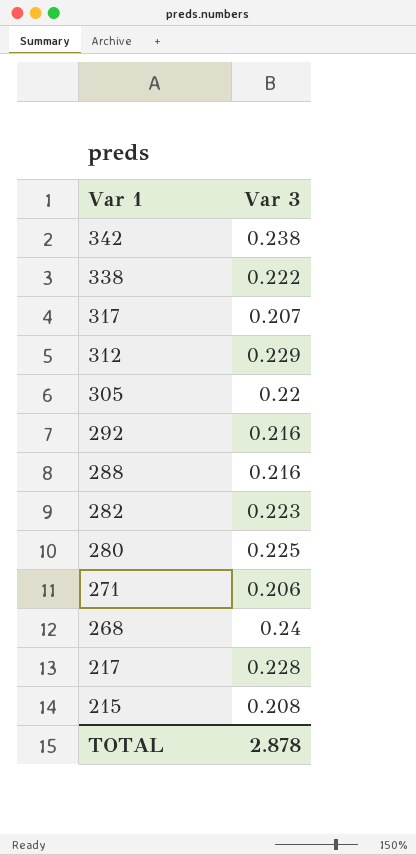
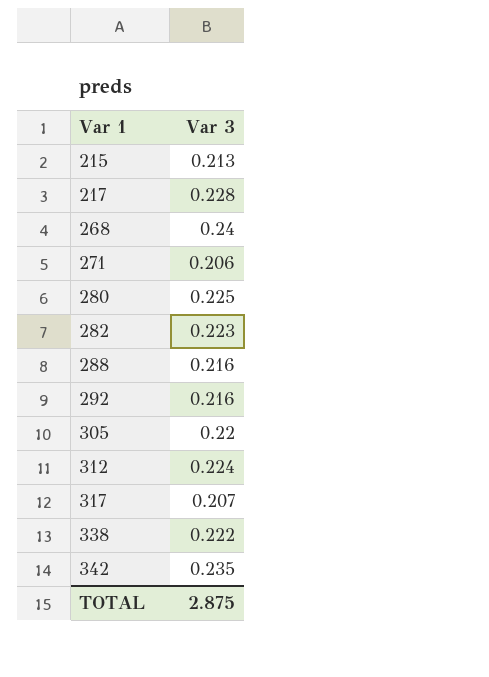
row order: Var 1 descending -> Var 1 ascending
215 | Var 3: 0.208 -> 0.213
312 | Var 3: 0.229 -> 0.224
342 | Var 3: 0.238 -> 0.235
TOTAL | Var 3: 2.878 -> 2.875

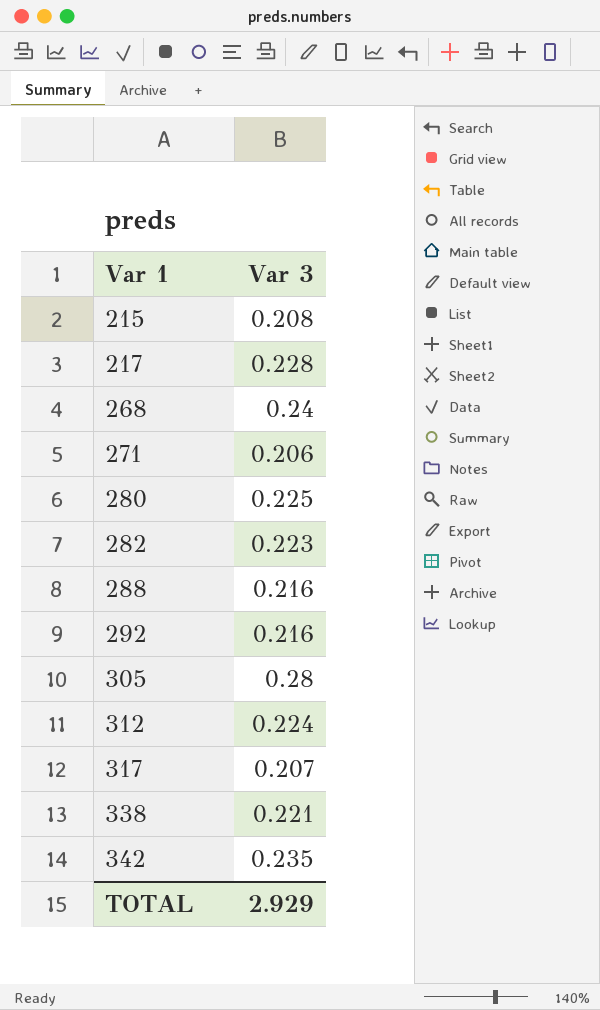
215 | Var 3: 0.213 -> 0.208
305 | Var 3: 0.22 -> 0.28
338 | Var 3: 0.222 -> 0.221
TOTAL | Var 3: 2.875 -> 2.929

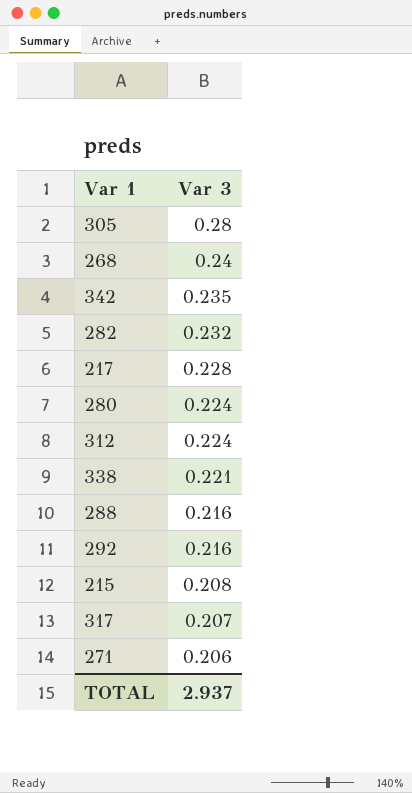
row order: Var 1 ascending -> Var 3 descending
282 | Var 3: 0.223 -> 0.232
280 | Var 3: 0.225 -> 0.224
TOTAL | Var 3: 2.929 -> 2.937

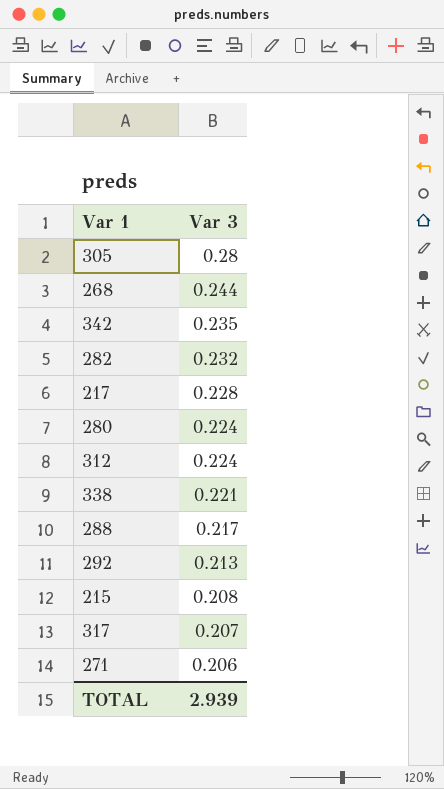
268 | Var 3: 0.24 -> 0.244
288 | Var 3: 0.216 -> 0.217
292 | Var 3: 0.216 -> 0.213
TOTAL | Var 3: 2.937 -> 2.939

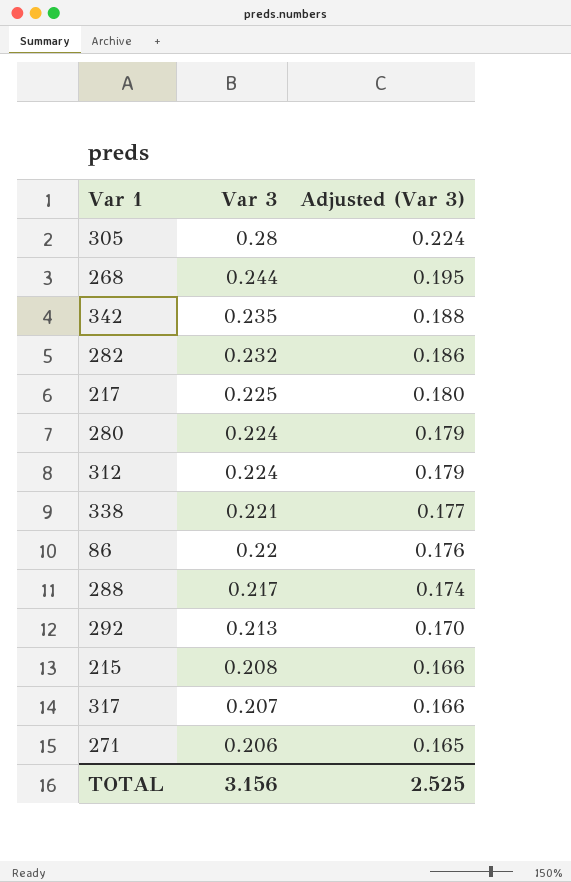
column Adjusted (Var 3) | formula: none -> [Var 3] * 0.8
217 | Var 3: 0.228 -> 0.225
row 86: none -> 0.22 | 0.176
TOTAL | Var 3: 2.939 -> 3.156

